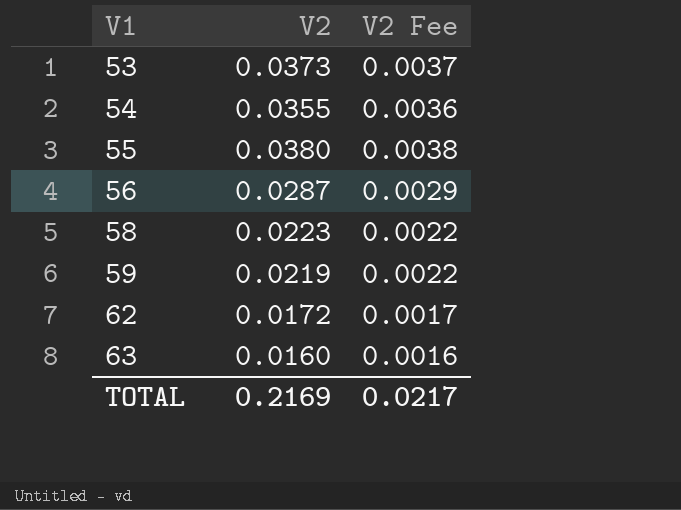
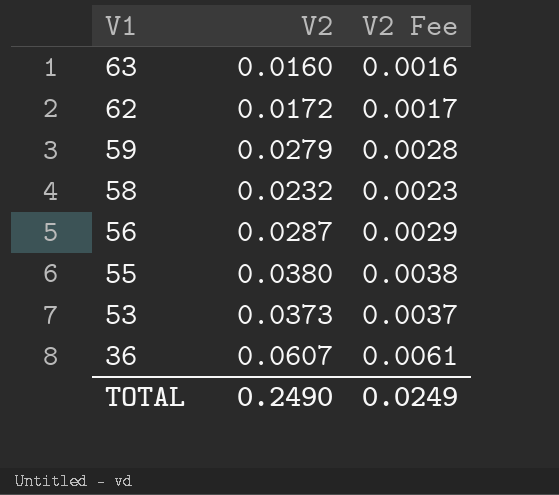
row order: V1 ascending -> V1 descending
row 54: 0.0355 | 0.0036 -> none
59 | V2: 0.0219 -> 0.0279
59 | V2 Fee: 0.0022 -> 0.0028
58 | V2: 0.0223 -> 0.0232
58 | V2 Fee: 0.0022 -> 0.0023
row 36: none -> 0.0607 | 0.0061
TOTAL | V2: 0.2169 -> 0.2490
TOTAL | V2 Fee: 0.0217 -> 0.0249

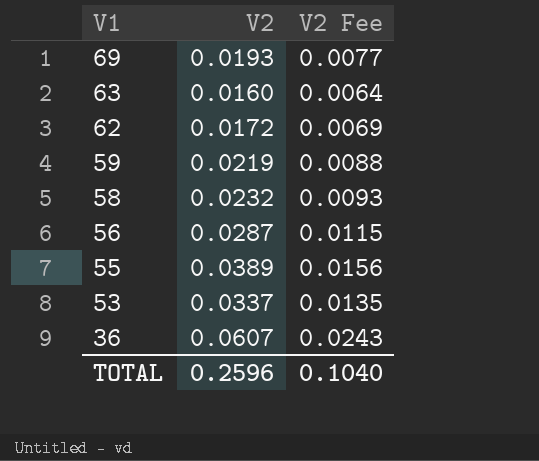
column V2 Fee | formula: [V2] * 0.1 -> [V2] * 0.4
row 69: none -> 0.0193 | 0.0077
59 | V2: 0.0279 -> 0.0219
55 | V2: 0.0380 -> 0.0389
53 | V2: 0.0373 -> 0.0337
TOTAL | V2: 0.2490 -> 0.2596
TOTAL | V2 Fee: 0.0249 -> 0.1040

